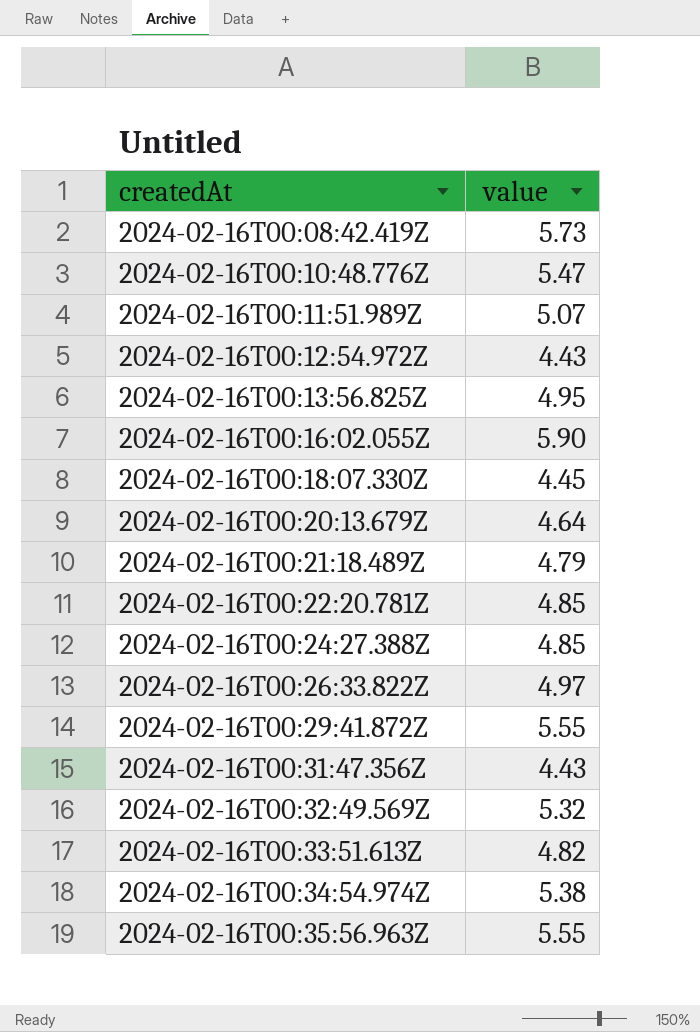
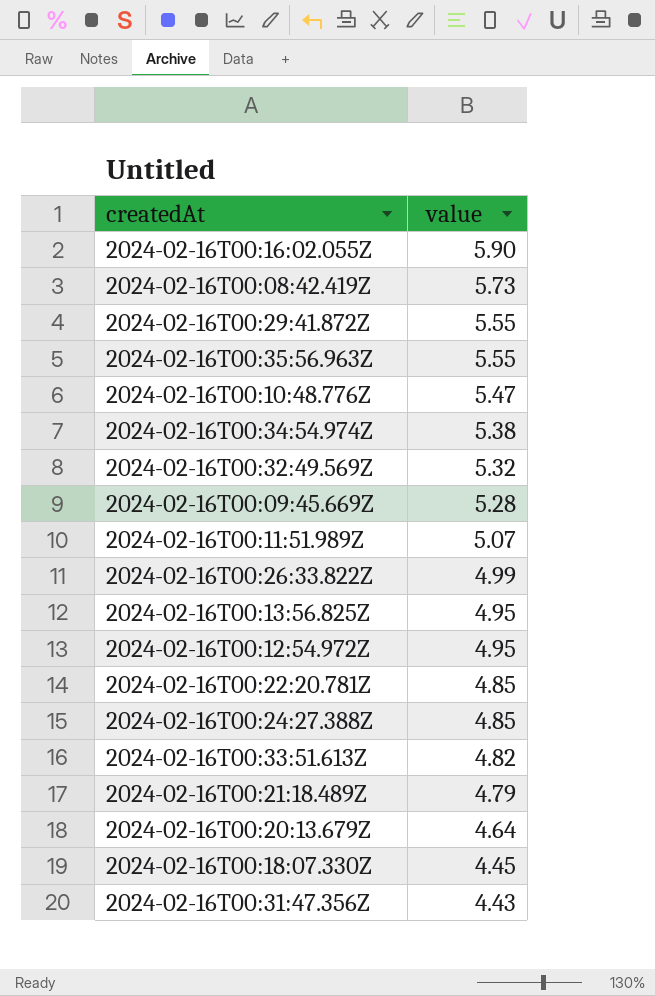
row order: createdAt ascending -> value descending
row 2024-02-16T00:09:45.669Z: none -> 5.28
2024-02-16T00:26:33.822Z | value: 4.97 -> 4.99
2024-02-16T00:12:54.972Z | value: 4.43 -> 4.95

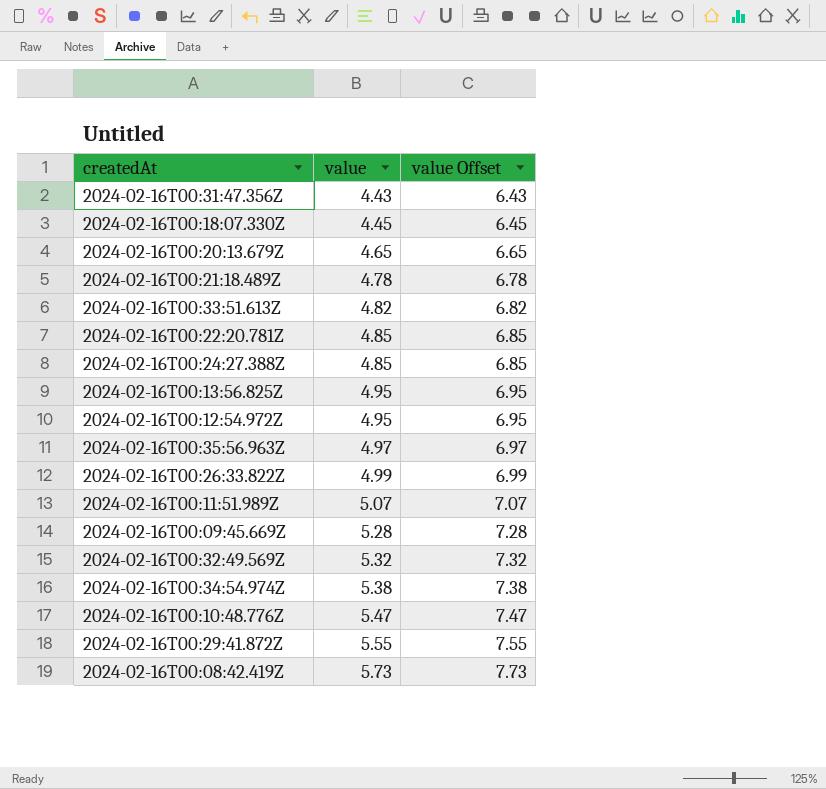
row order: value descending -> value ascending
column value Offset | formula: none -> [value] + 2
row 2024-02-16T00:16:02.055Z: 5.90 -> none
2024-02-16T00:20:13.679Z | value: 4.64 -> 4.65
2024-02-16T00:21:18.489Z | value: 4.79 -> 4.78
2024-02-16T00:35:56.963Z | value: 5.55 -> 4.97

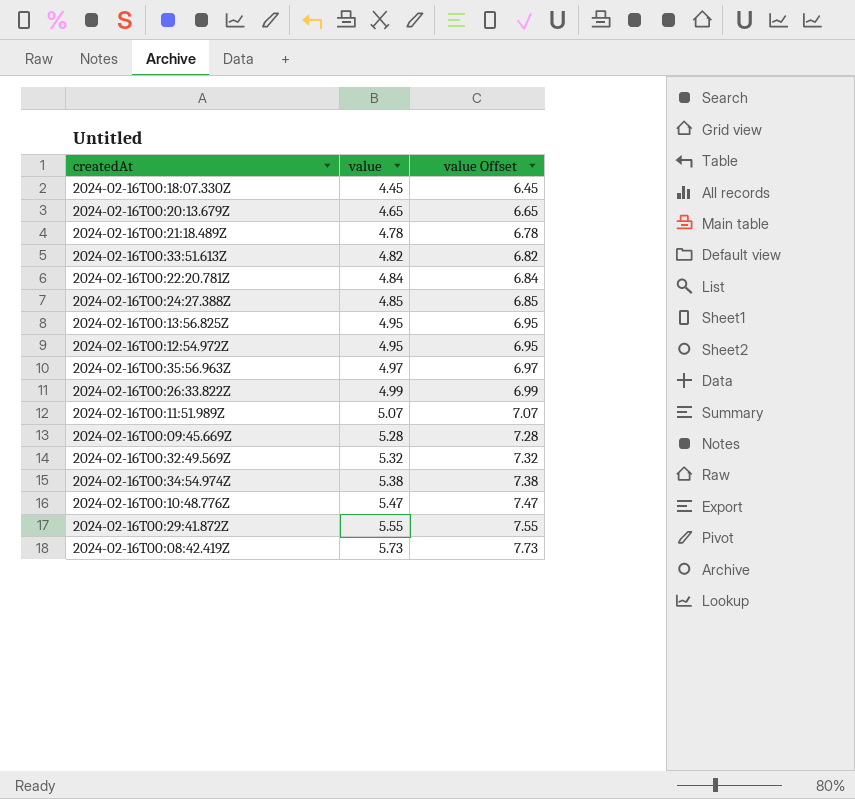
row 2024-02-16T00:31:47.356Z: 4.43 | 6.43 -> none
2024-02-16T00:22:20.781Z | value: 4.85 -> 4.84
2024-02-16T00:22:20.781Z | value Offset: 6.85 -> 6.84

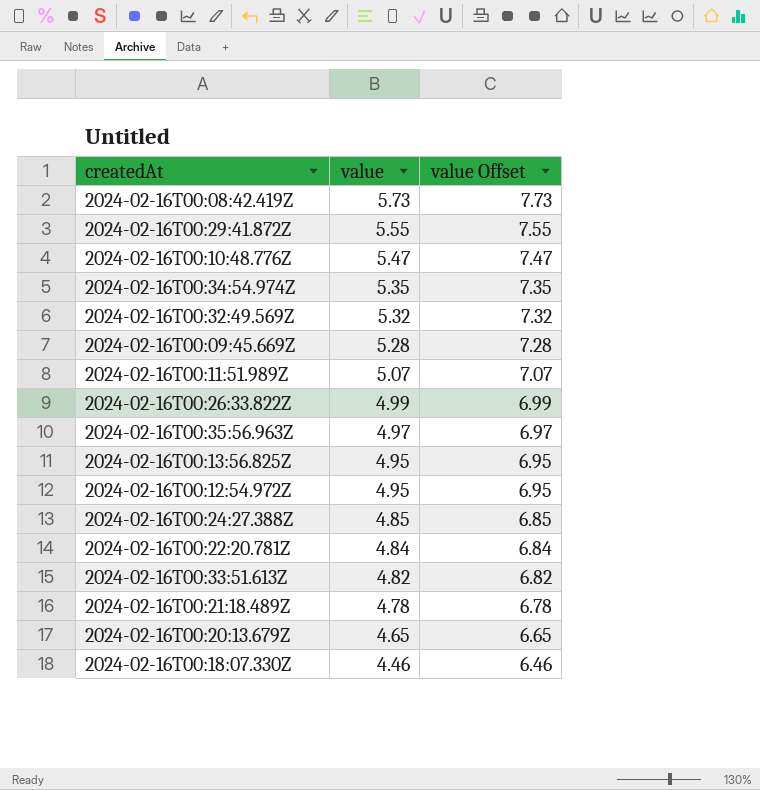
row order: value ascending -> value descending
2024-02-16T00:34:54.974Z | value: 5.38 -> 5.35
2024-02-16T00:34:54.974Z | value Offset: 7.38 -> 7.35
2024-02-16T00:18:07.330Z | value: 4.45 -> 4.46
2024-02-16T00:18:07.330Z | value Offset: 6.45 -> 6.46

